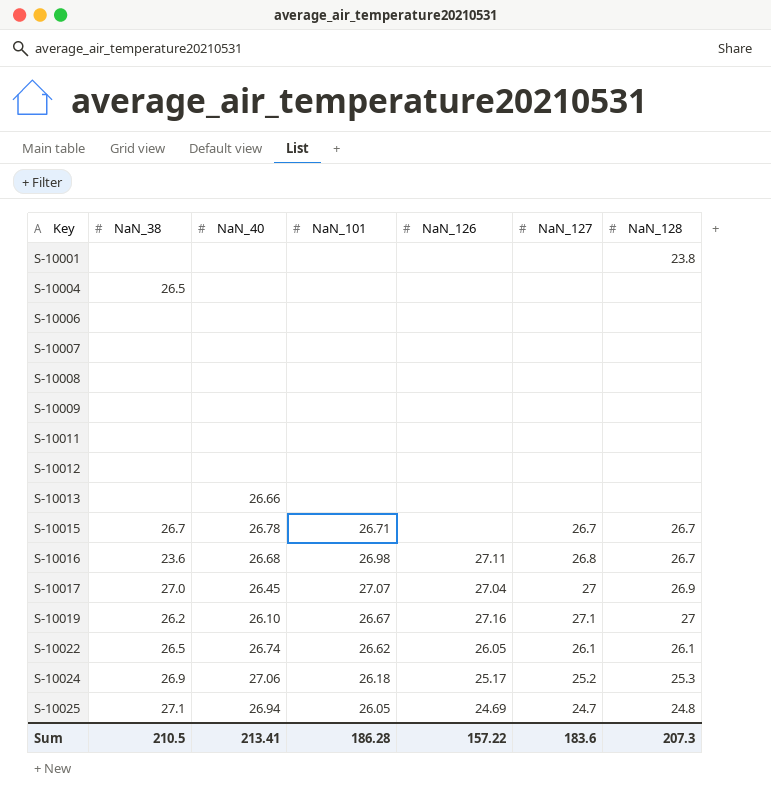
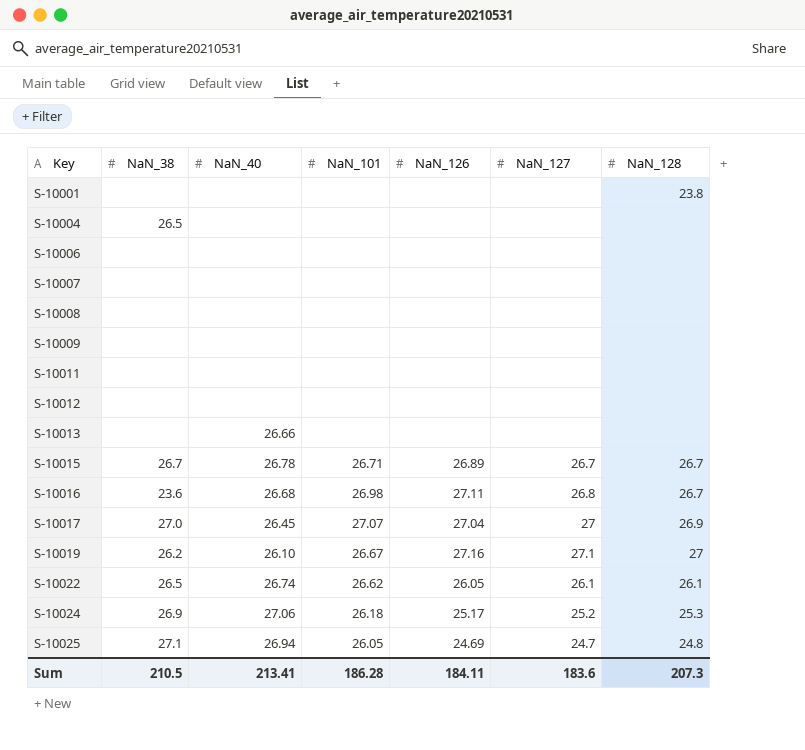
S-10015 | NaN_126: none -> 26.89
Sum | NaN_126: 157.22 -> 184.11

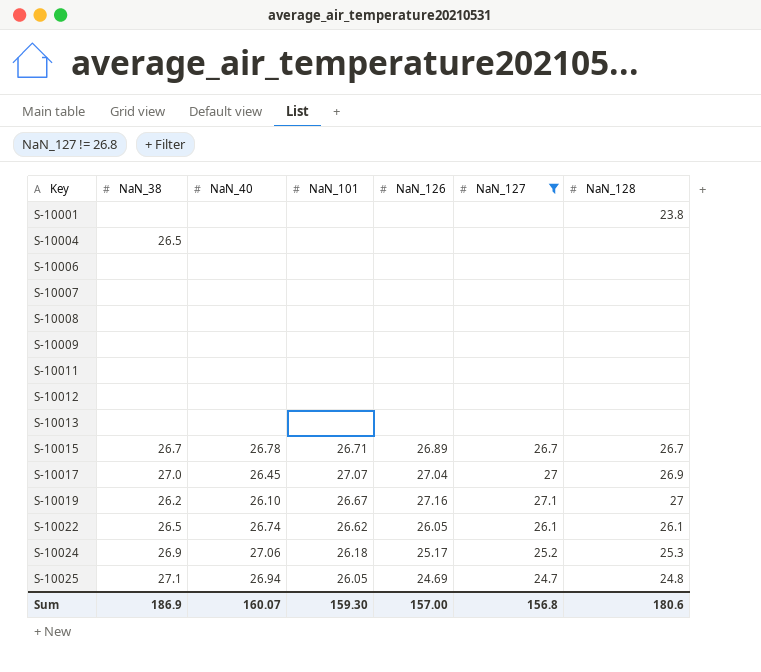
filter: none -> NaN_127 != 26.8
S-10013 | NaN_40: 26.66 -> none
Sum | NaN_38: 210.5 -> 186.9
Sum | NaN_40: 213.41 -> 160.07
Sum | NaN_101: 186.28 -> 159.30
Sum | NaN_126: 184.11 -> 157.00
Sum | NaN_127: 183.6 -> 156.8
Sum | NaN_128: 207.3 -> 180.6

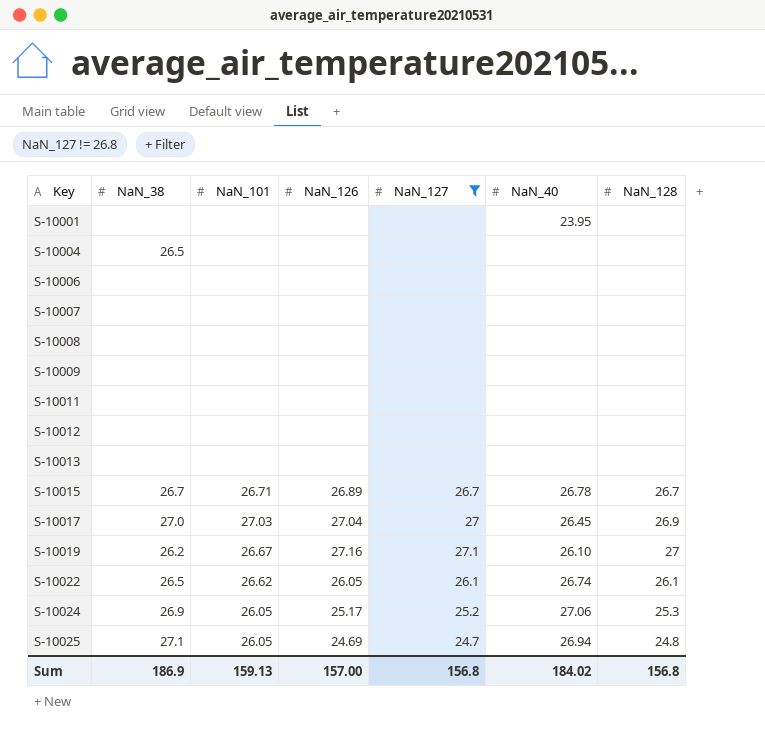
column NaN_40 | position: 3 -> 6
S-10001 | NaN_40: none -> 23.95
S-10001 | NaN_128: 23.8 -> none
S-10017 | NaN_101: 27.07 -> 27.03
S-10024 | NaN_101: 26.18 -> 26.05
Sum | NaN_101: 159.30 -> 159.13
Sum | NaN_40: 160.07 -> 184.02
Sum | NaN_128: 180.6 -> 156.8

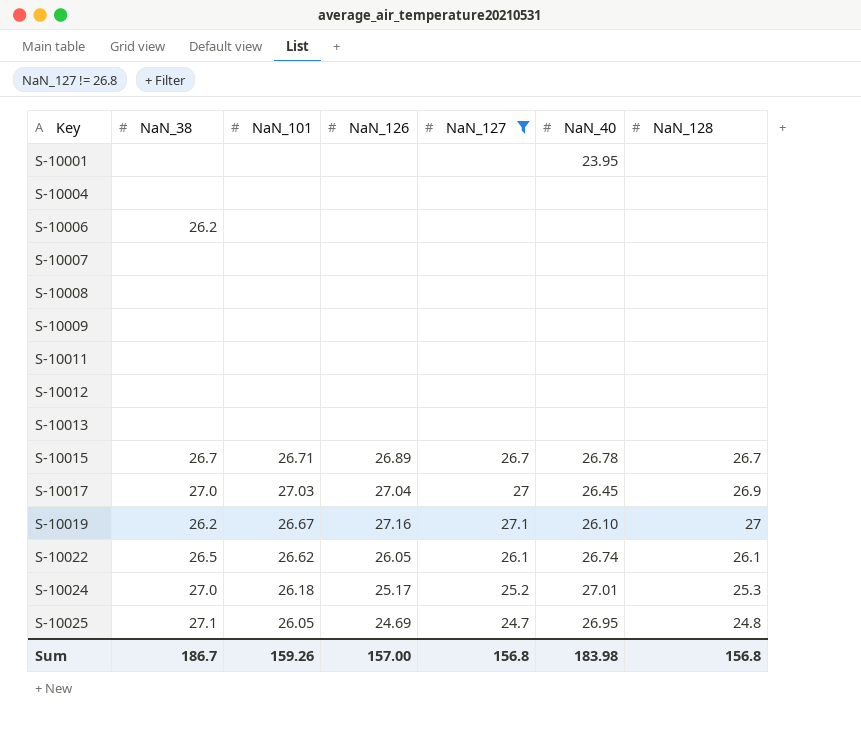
S-10004 | NaN_38: 26.5 -> none
S-10006 | NaN_38: none -> 26.2
S-10024 | NaN_38: 26.9 -> 27.0
S-10024 | NaN_101: 26.05 -> 26.18
S-10024 | NaN_40: 27.06 -> 27.01
S-10025 | NaN_40: 26.94 -> 26.95
Sum | NaN_38: 186.9 -> 186.7
Sum | NaN_101: 159.13 -> 159.26
Sum | NaN_40: 184.02 -> 183.98

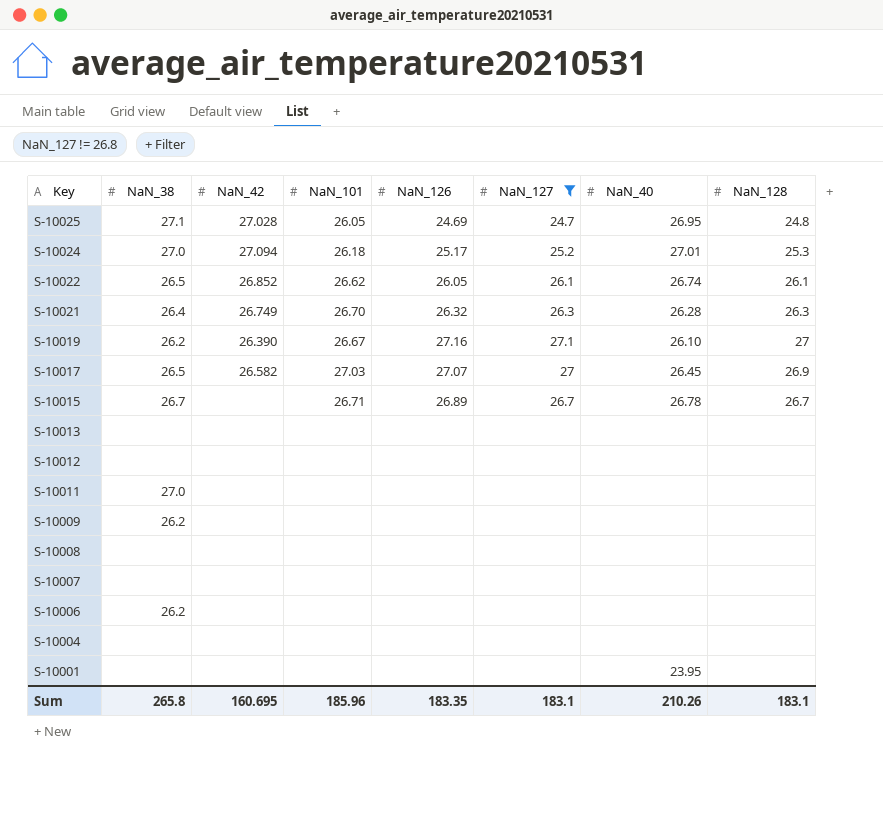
row order: Key ascending -> Key descending
column NaN_42 | position: none -> 3
row S-10021: none -> 26.4 | 26.749 | 26.70 | 26.32 | 26.3 | 26.28 | 26.3
S-10017 | NaN_38: 27.0 -> 26.5
S-10017 | NaN_126: 27.04 -> 27.07
S-10011 | NaN_38: none -> 27.0
S-10009 | NaN_38: none -> 26.2
Sum | NaN_38: 186.7 -> 265.8
Sum | NaN_101: 159.26 -> 185.96
Sum | NaN_126: 157.00 -> 183.35
Sum | NaN_127: 156.8 -> 183.1
Sum | NaN_40: 183.98 -> 210.26
Sum | NaN_128: 156.8 -> 183.1

